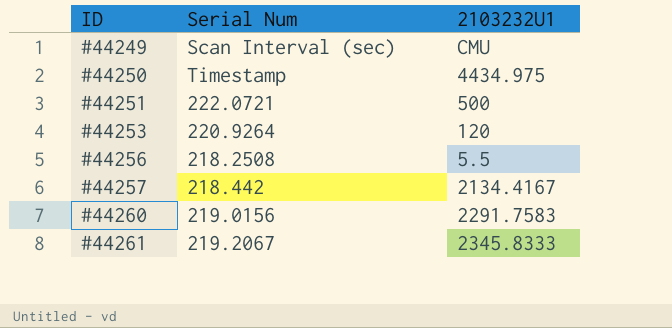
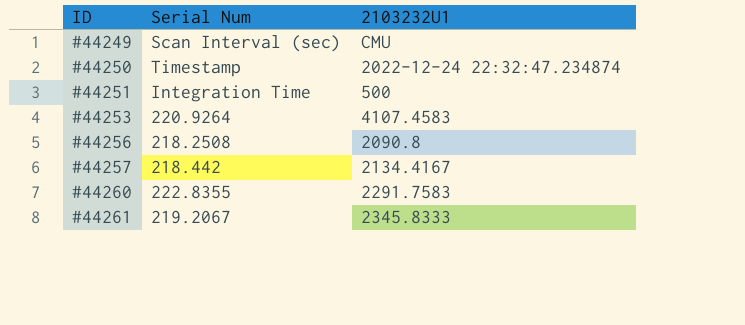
#44250 | 2103232U1: 4434.975 -> 2022-12-24 22:32:47.234874
#44251 | Serial Num: 222.0721 -> Integration Time
#44253 | 2103232U1: 120 -> 4107.4583
#44256 | 2103232U1: 5.5 -> 2090.8
#44260 | Serial Num: 219.0156 -> 222.8355

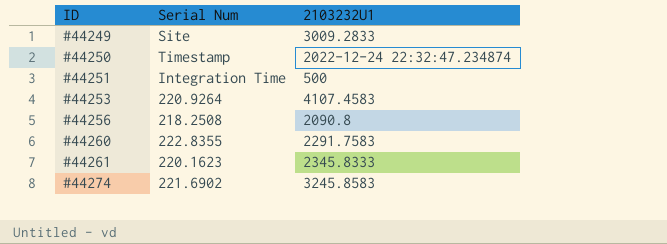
row #44257: 218.442 | 2134.4167 -> none
#44249 | Serial Num: Scan Interval (sec) -> Site
#44249 | 2103232U1: CMU -> 3009.2833
#44261 | Serial Num: 219.2067 -> 220.1623
row #44274: none -> 221.6902 | 3245.8583

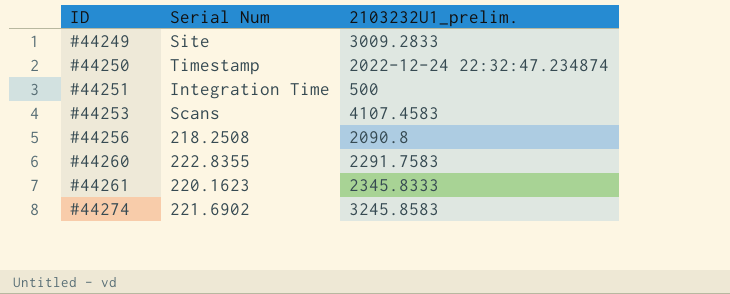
column name: 2103232U1 -> 2103232U1_prelim.
#44253 | Serial Num: 220.9264 -> Scans

